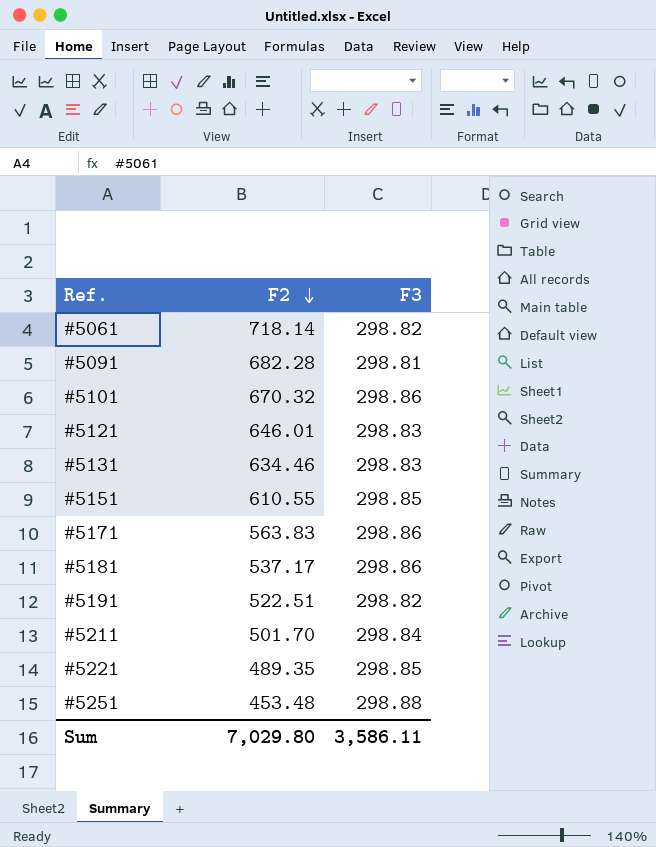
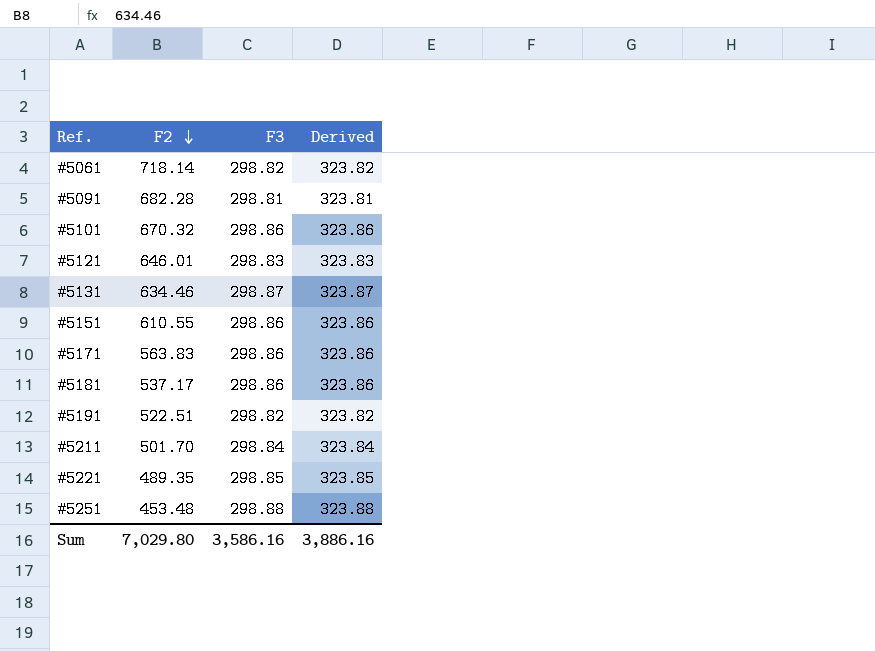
column Derived | formula: none -> [F3] + 25
#5131 | F3: 298.83 -> 298.87
#5151 | F3: 298.85 -> 298.86
Sum | F3: 3,586.11 -> 3,586.16

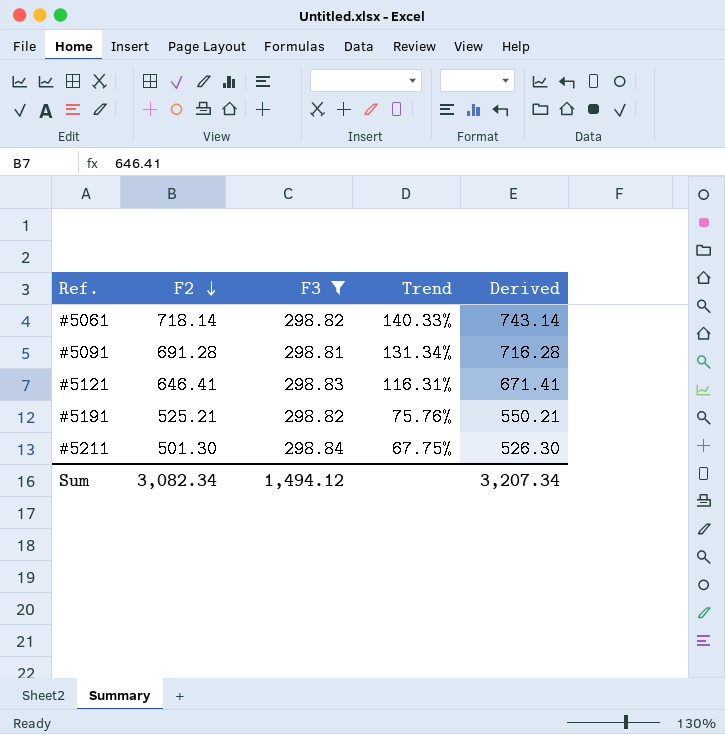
filter: none -> F3 <= 298.84
column Trend | formula: none -> ([F2] - [F3]) / [F3]
column Derived | formula: [F3] + 25 -> [F2] + 25
#5091 | F2: 682.28 -> 691.28
#5121 | F2: 646.01 -> 646.41
#5191 | F2: 522.51 -> 525.21
#5211 | F2: 501.70 -> 501.30
Sum | F2: 7,029.80 -> 3,082.34
Sum | F3: 3,586.16 -> 1,494.12
Sum | Derived: 3,886.16 -> 3,207.34

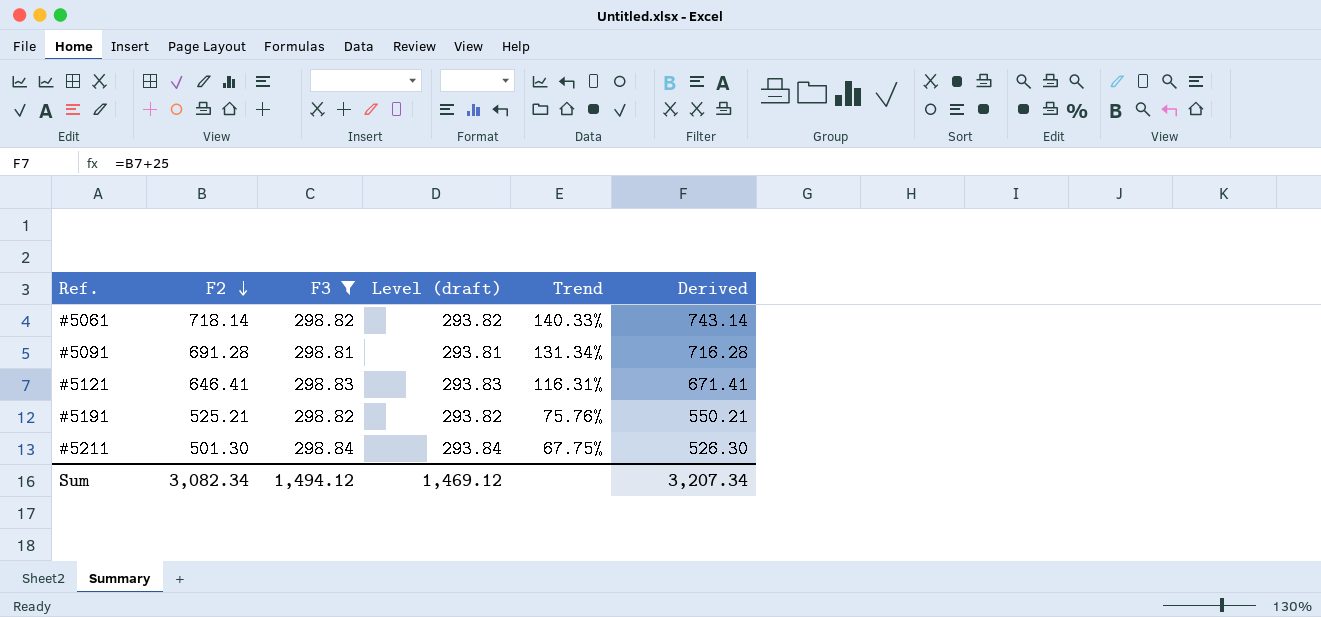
column Level (draft) | formula: none -> [F3] - 5

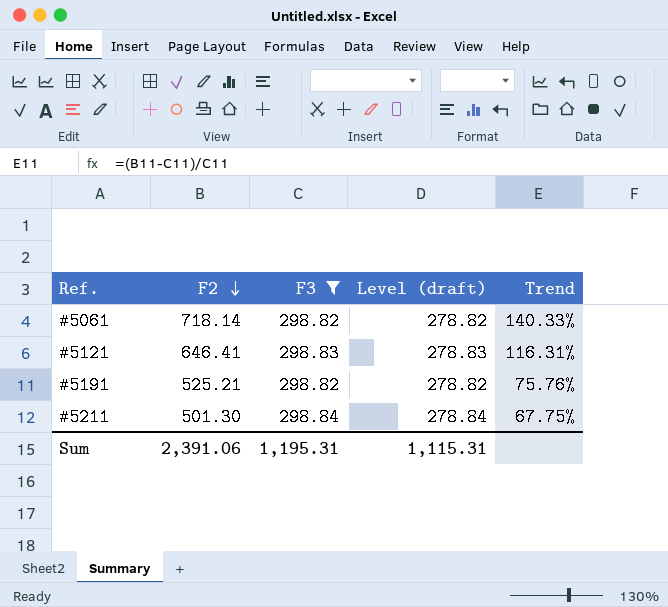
column Derived | formula: [F2] + 25 -> none
column Level (draft) | formula: [F3] - 5 -> [F3] - 20
row #5091: 691.28 | 298.81 | 293.81 | 131.34% | 716.28 -> none
Sum | F2: 3,082.34 -> 2,391.06
Sum | F3: 1,494.12 -> 1,195.31
Sum | Level (draft): 1,469.12 -> 1,115.31

